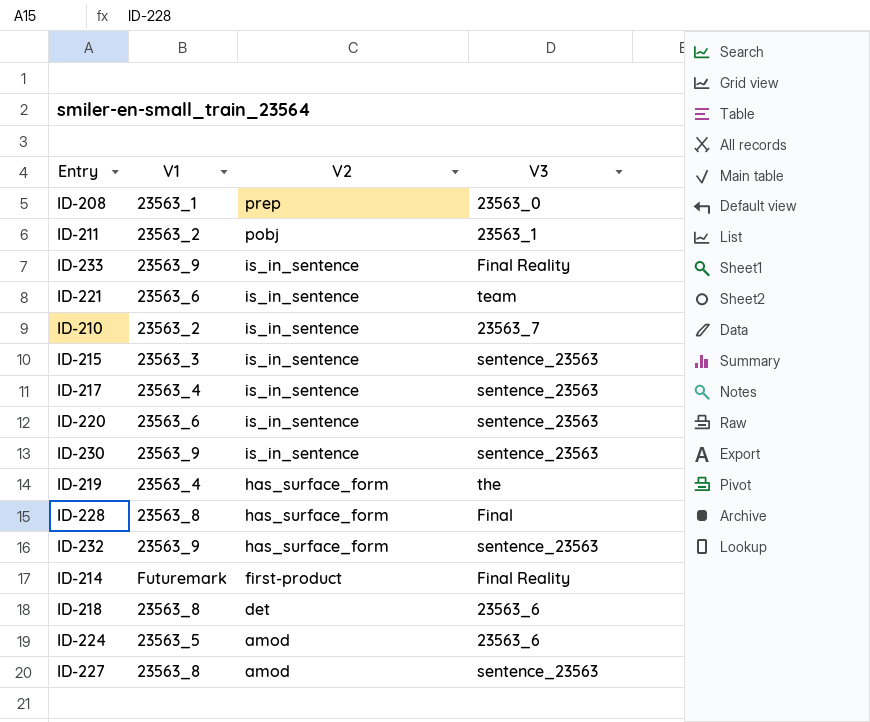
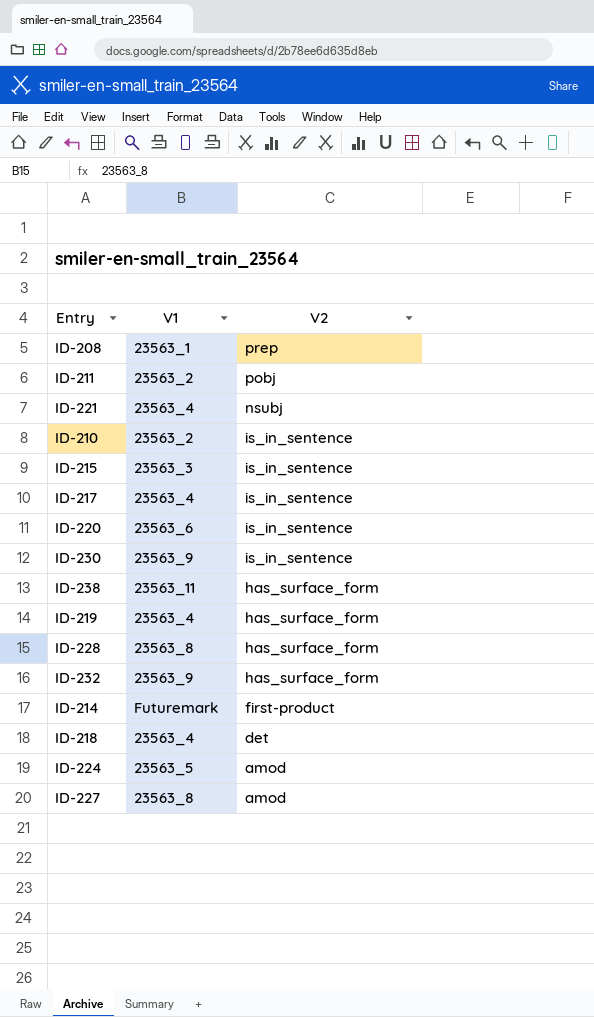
column V3 | position: 4 -> none
row ID-233: 23563_9 | is_in_sentence | Final Reality -> none
ID-221 | V1: 23563_6 -> 23563_4
ID-221 | V2: is_in_sentence -> nsubj
row ID-238: none -> 23563_11 | has_surface_form
ID-218 | V1: 23563_8 -> 23563_4

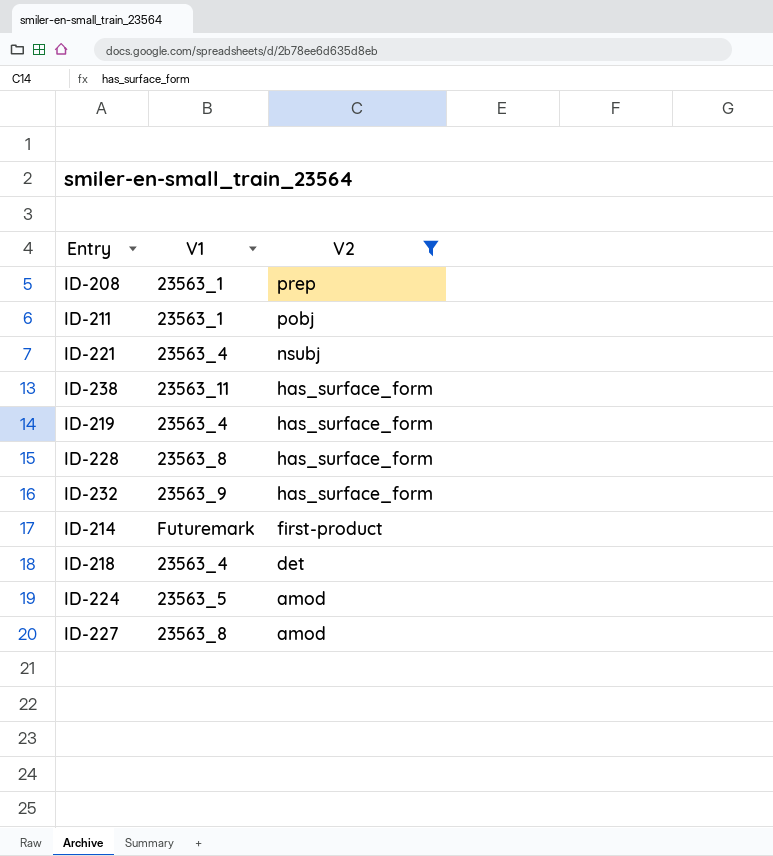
filter: none -> V2 != is_in_sentence
ID-211 | V1: 23563_2 -> 23563_1

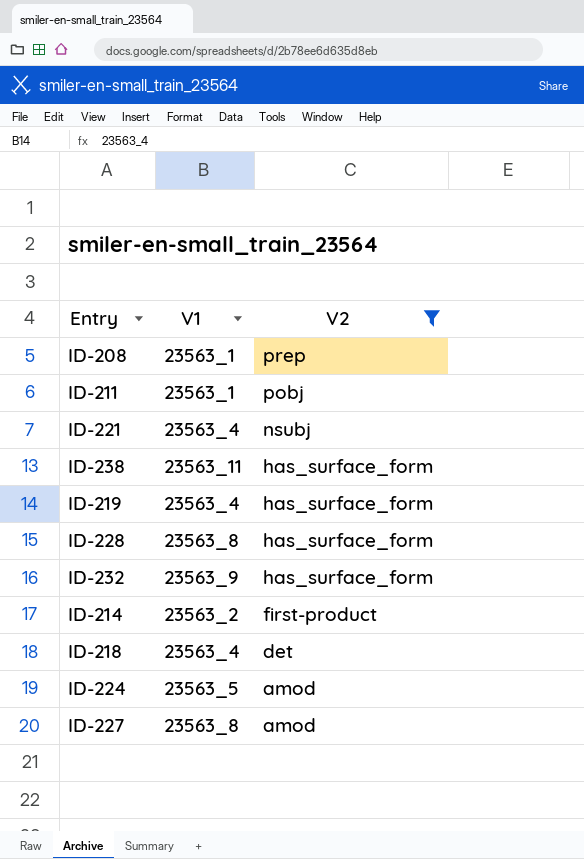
ID-214 | V1: Futuremark -> 23563_2

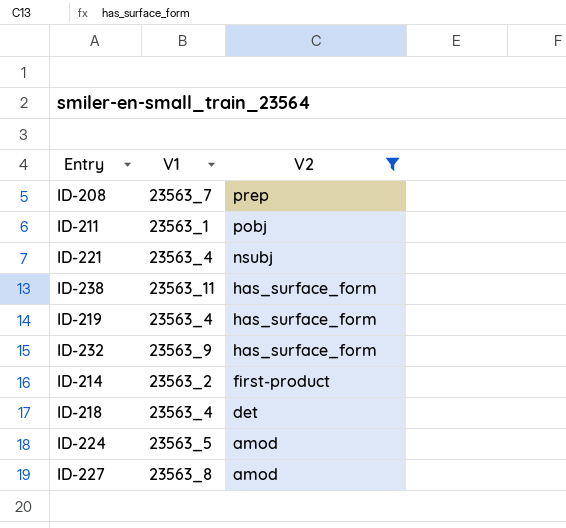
row ID-228: 23563_8 | has_surface_form -> none
ID-208 | V1: 23563_1 -> 23563_7

